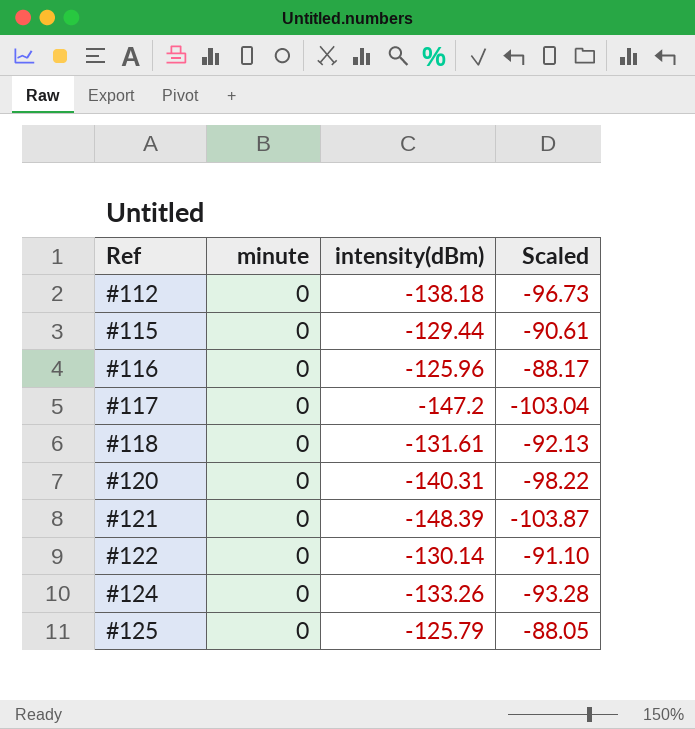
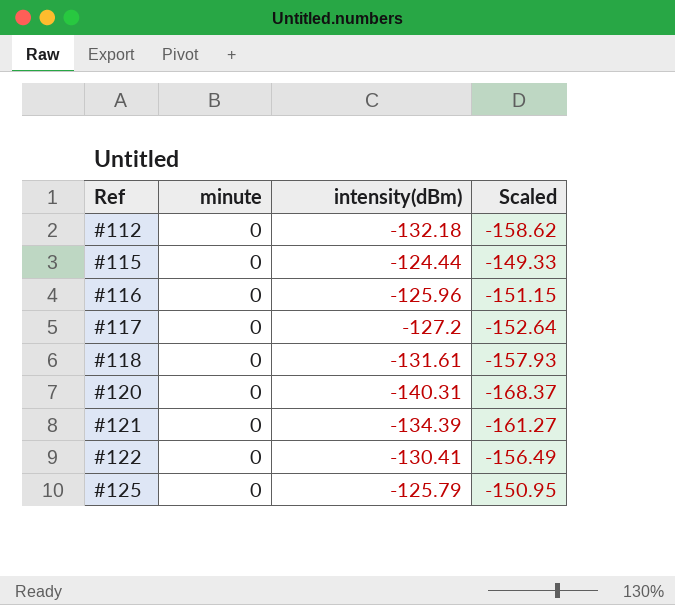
column Scaled | formula: [intensity(dBm)] * 0.7 -> [intensity(dBm)] * 1.2
row #124: 0 | -133.26 | -93.28 -> none
#112 | intensity(dBm): -138.18 -> -132.18
#115 | intensity(dBm): -129.44 -> -124.44
#117 | intensity(dBm): -147.2 -> -127.2
#121 | intensity(dBm): -148.39 -> -134.39
#122 | intensity(dBm): -130.14 -> -130.41

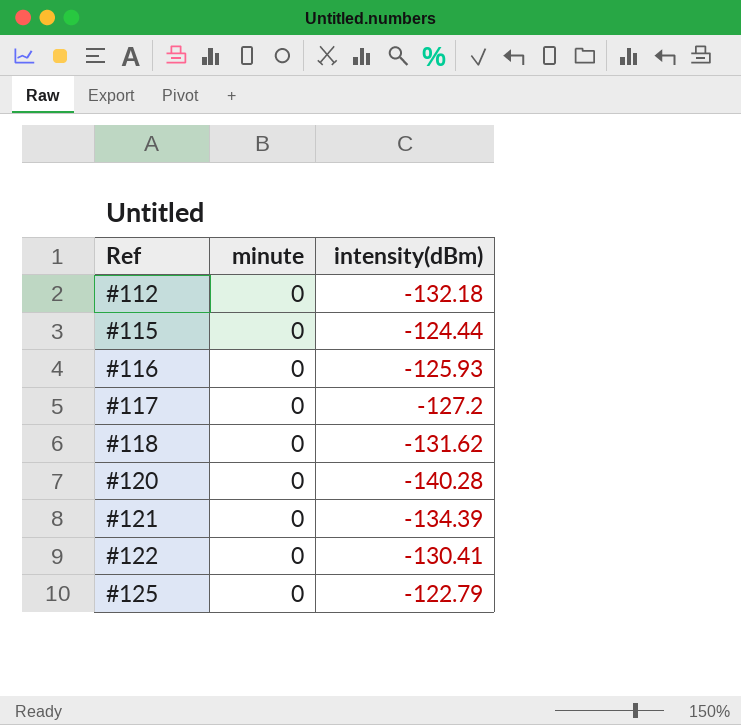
column Scaled | formula: [intensity(dBm)] * 1.2 -> none
#116 | intensity(dBm): -125.96 -> -125.93
#118 | intensity(dBm): -131.61 -> -131.62
#120 | intensity(dBm): -140.31 -> -140.28
#125 | intensity(dBm): -125.79 -> -122.79

